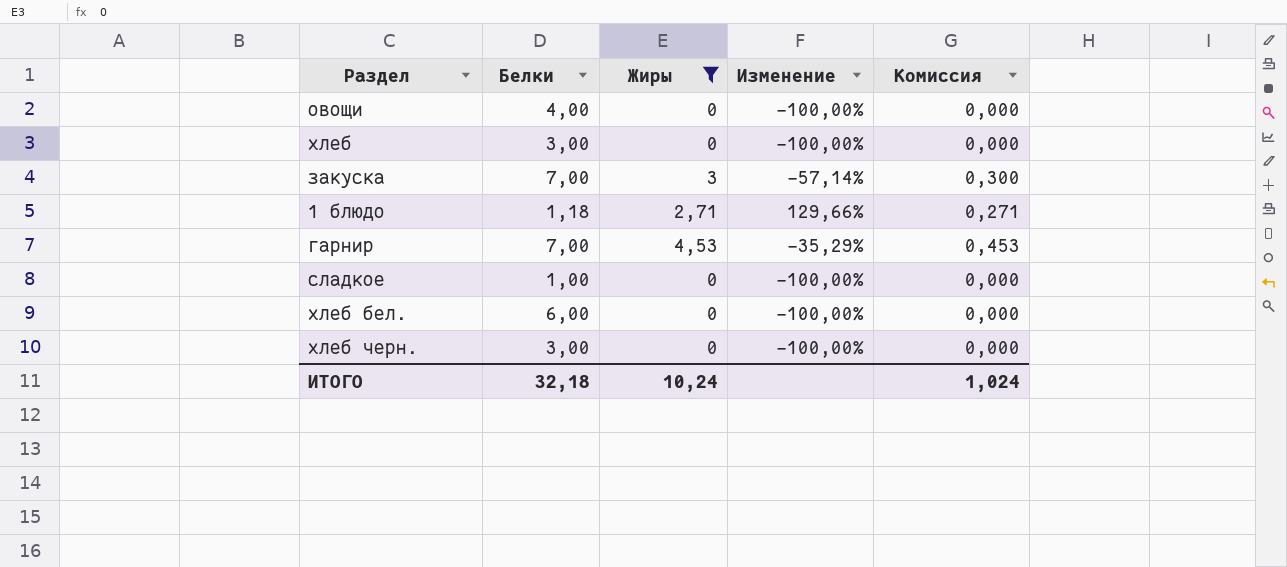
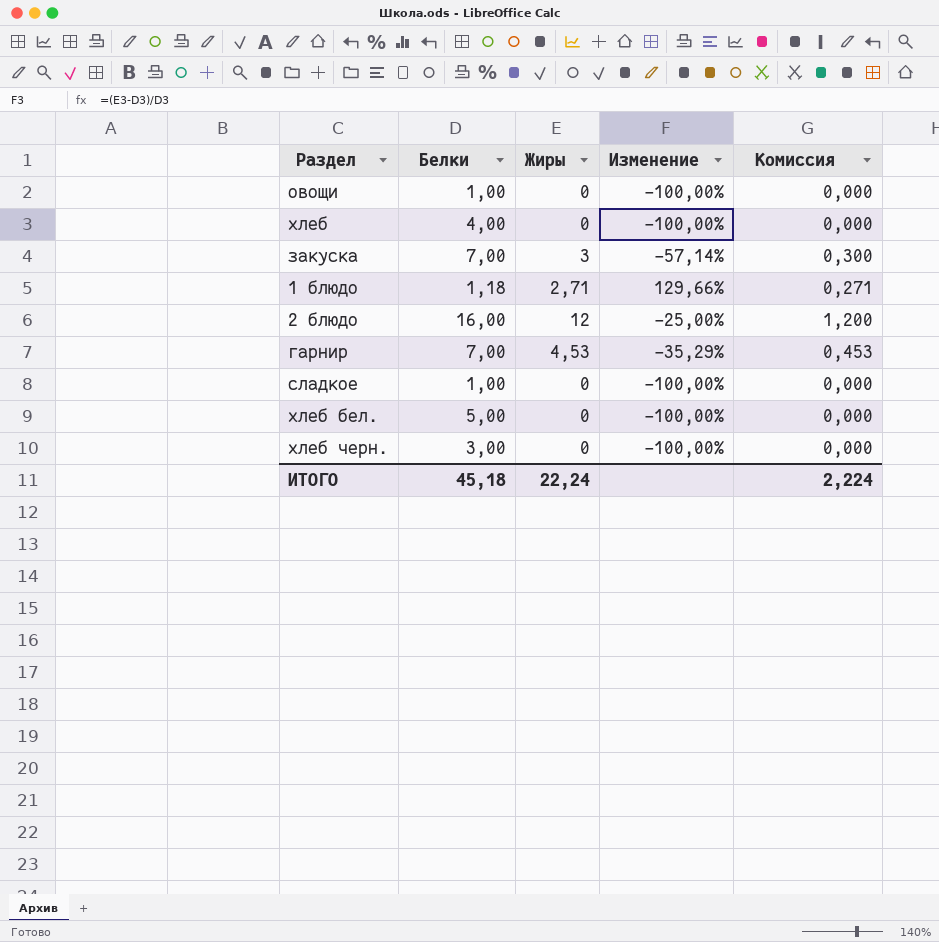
filter: Жиры != 12 -> none
овощи | Белки: 4,00 -> 1,00
хлеб | Белки: 3,00 -> 4,00
хлеб бел. | Белки: 6,00 -> 5,00
ИТОГО | Белки: 32,18 -> 45,18
ИТОГО | Жиры: 10,24 -> 22,24
ИТОГО | Комиссия: 1,024 -> 2,224

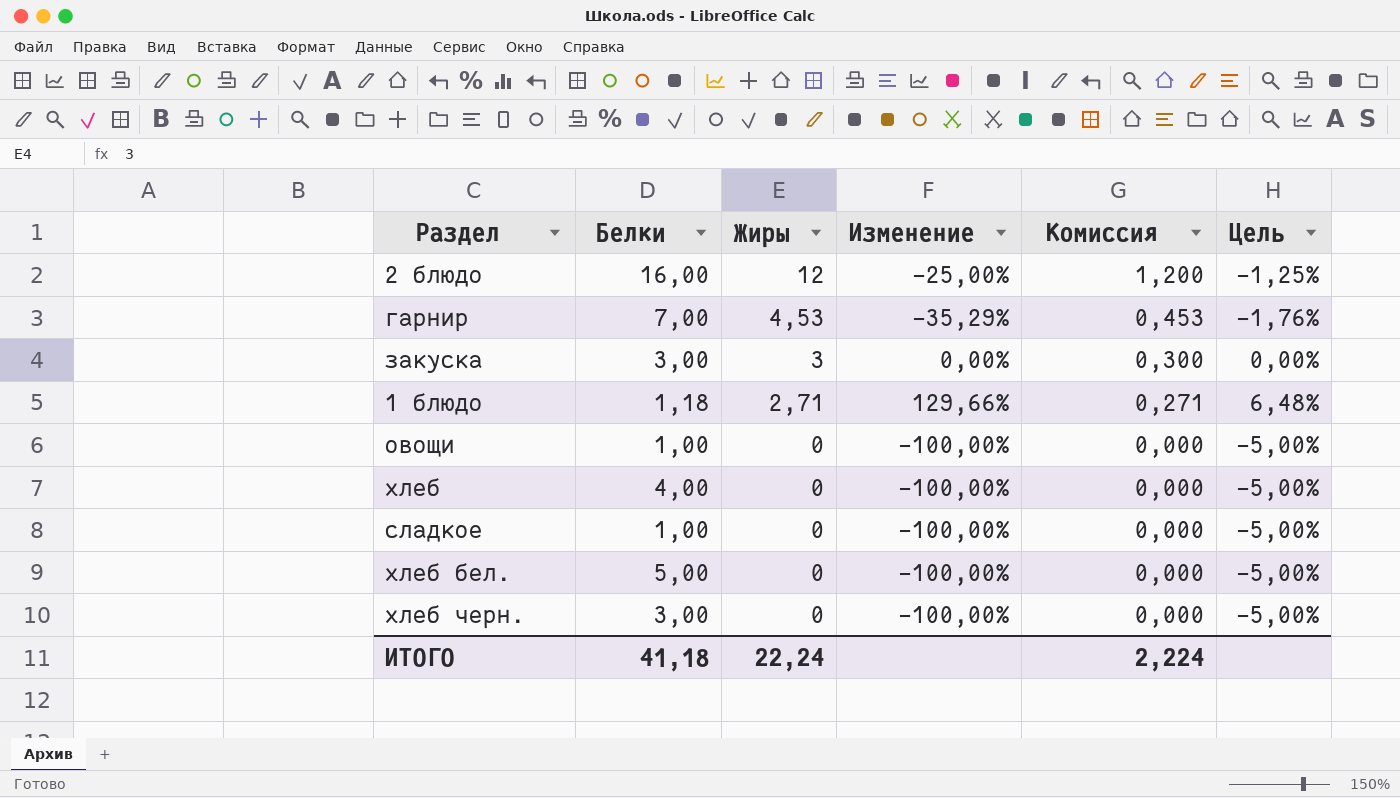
row order: none -> Жиры descending
column Цель | formula: none -> [Изменение] * 0,05
закуска | Белки: 7,00 -> 3,00
закуска | Изменение: -57,14% -> 0,00%
ИТОГО | Белки: 45,18 -> 41,18

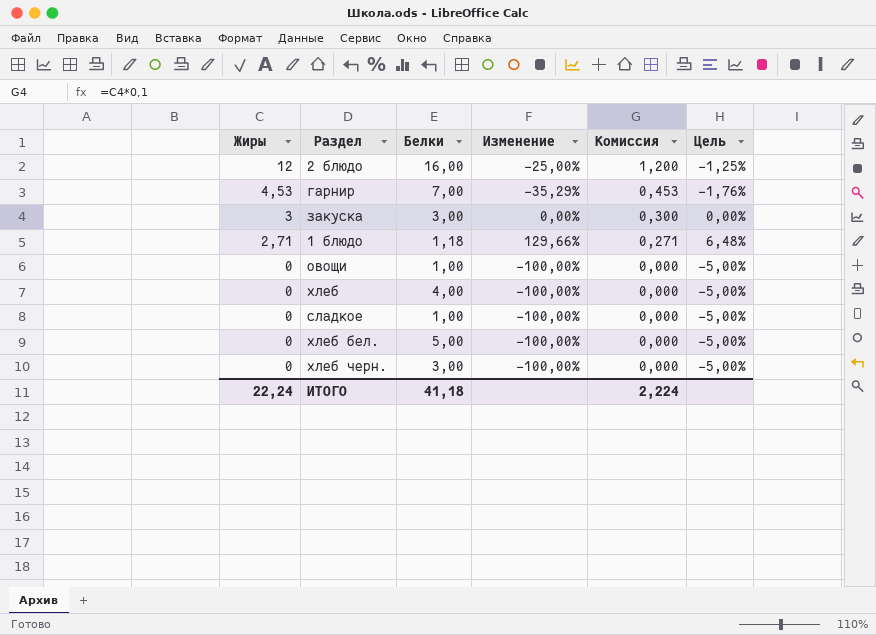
column Жиры | position: 3 -> 1

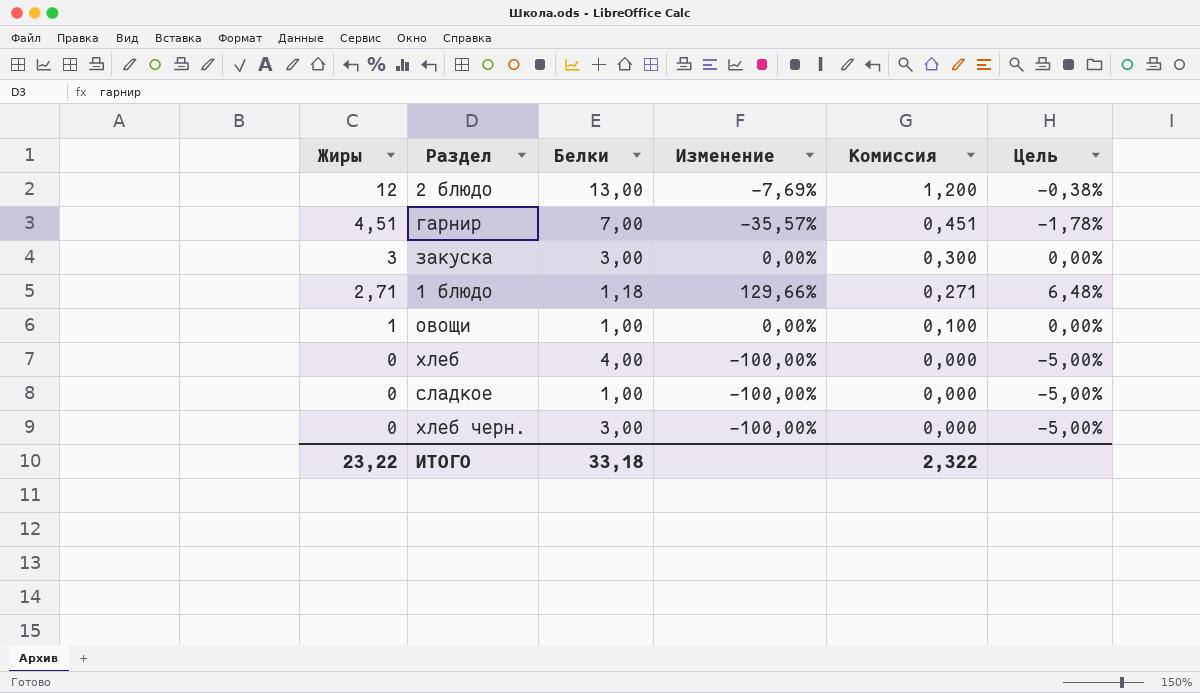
row хлеб бел.: 0 | 5,00 | -100,00% | 0,000 | -5,00% -> none
2 блюдо | Белки: 16,00 -> 13,00
2 блюдо | Изменение: -25,00% -> -7,69%
2 блюдо | Цель: -1,25% -> -0,38%
гарнир | Жиры: 4,53 -> 4,51
гарнир | Изменение: -35,29% -> -35,57%
гарнир | Комиссия: 0,453 -> 0,451
гарнир | Цель: -1,76% -> -1,78%
овощи | Жиры: 0 -> 1
овощи | Изменение: -100,00% -> 0,00%
овощи | Комиссия: 0,000 -> 0,100
овощи | Цель: -5,00% -> 0,00%
ИТОГО | Жиры: 22,24 -> 23,22
ИТОГО | Белки: 41,18 -> 33,18
ИТОГО | Комиссия: 2,224 -> 2,322

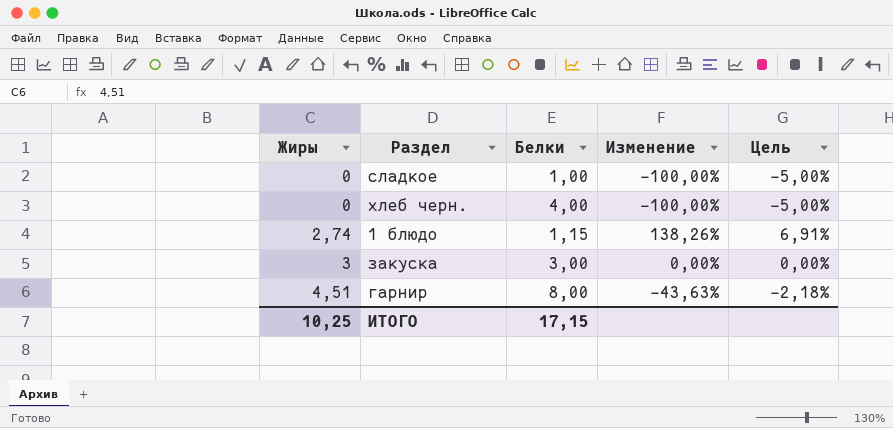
row order: Жиры descending -> Жиры ascending
column Комиссия | formula: [Жиры] * 0,1 -> none
row 2 блюдо: 12 | 13,00 | -7,69% | 1,200 | -0,38% -> none
row овощи: 1 | 1,00 | 0,00% | 0,100 | 0,00% -> none
row хлеб: 0 | 4,00 | -100,00% | 0,000 | -5,00% -> none
хлеб черн. | Белки: 3,00 -> 4,00
1 блюдо | Жиры: 2,71 -> 2,74
1 блюдо | Белки: 1,18 -> 1,15
1 блюдо | Изменение: 129,66% -> 138,26%
1 блюдо | Цель: 6,48% -> 6,91%
гарнир | Белки: 7,00 -> 8,00
гарнир | Изменение: -35,57% -> -43,63%
гарнир | Цель: -1,78% -> -2,18%
ИТОГО | Жиры: 23,22 -> 10,25
ИТОГО | Белки: 33,18 -> 17,15

